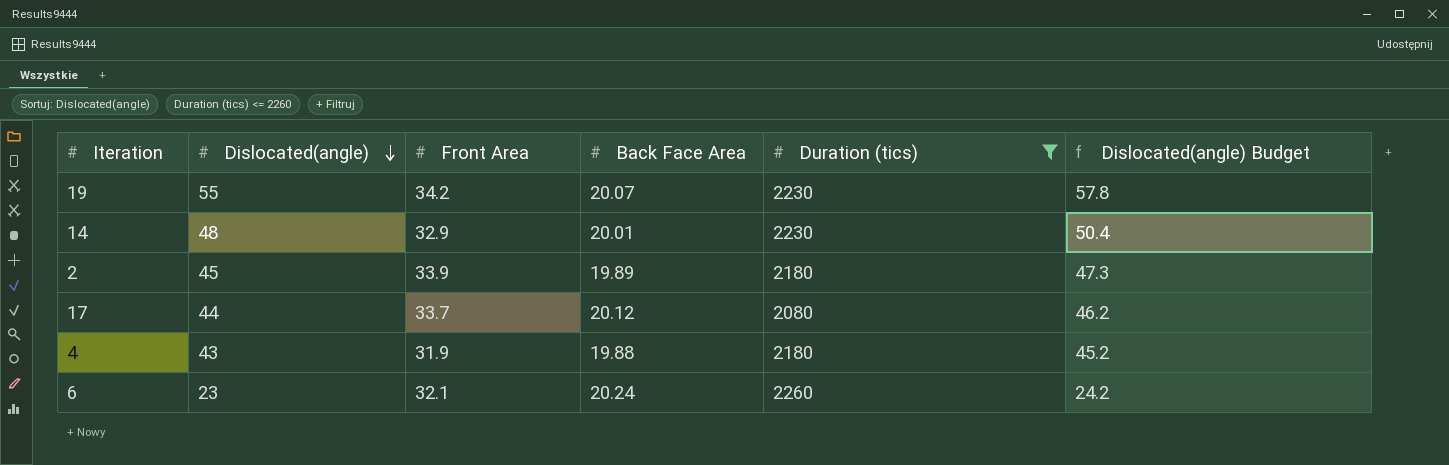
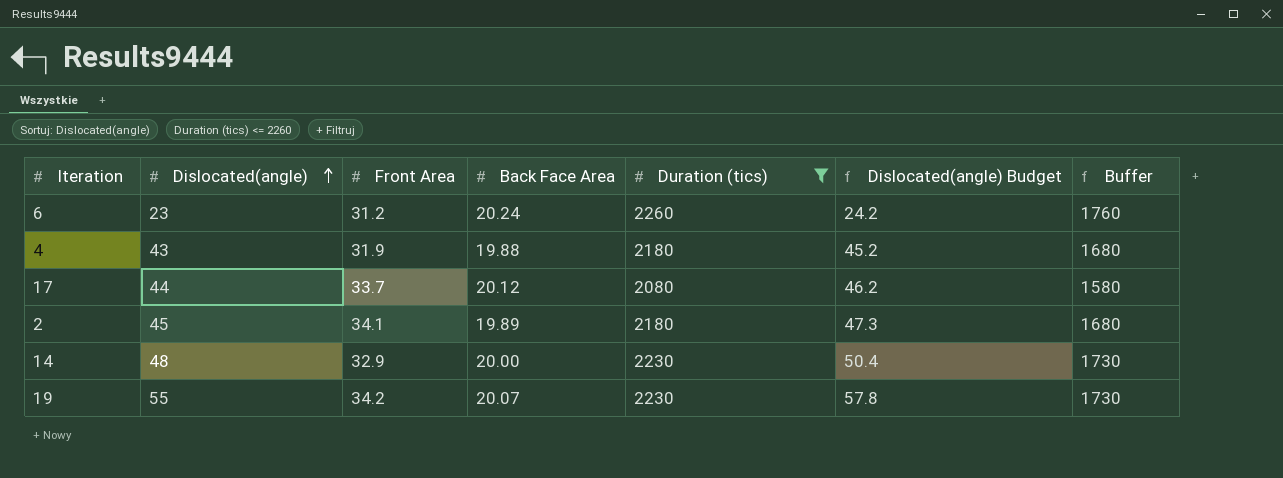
row order: Dislocated(angle) descending -> Dislocated(angle) ascending
column Buffer | formula: none -> [Duration (tics)] - 500
6 | Front Area: 32.1 -> 31.2
2 | Front Area: 33.9 -> 34.1
14 | Back Face Area: 20.01 -> 20.00

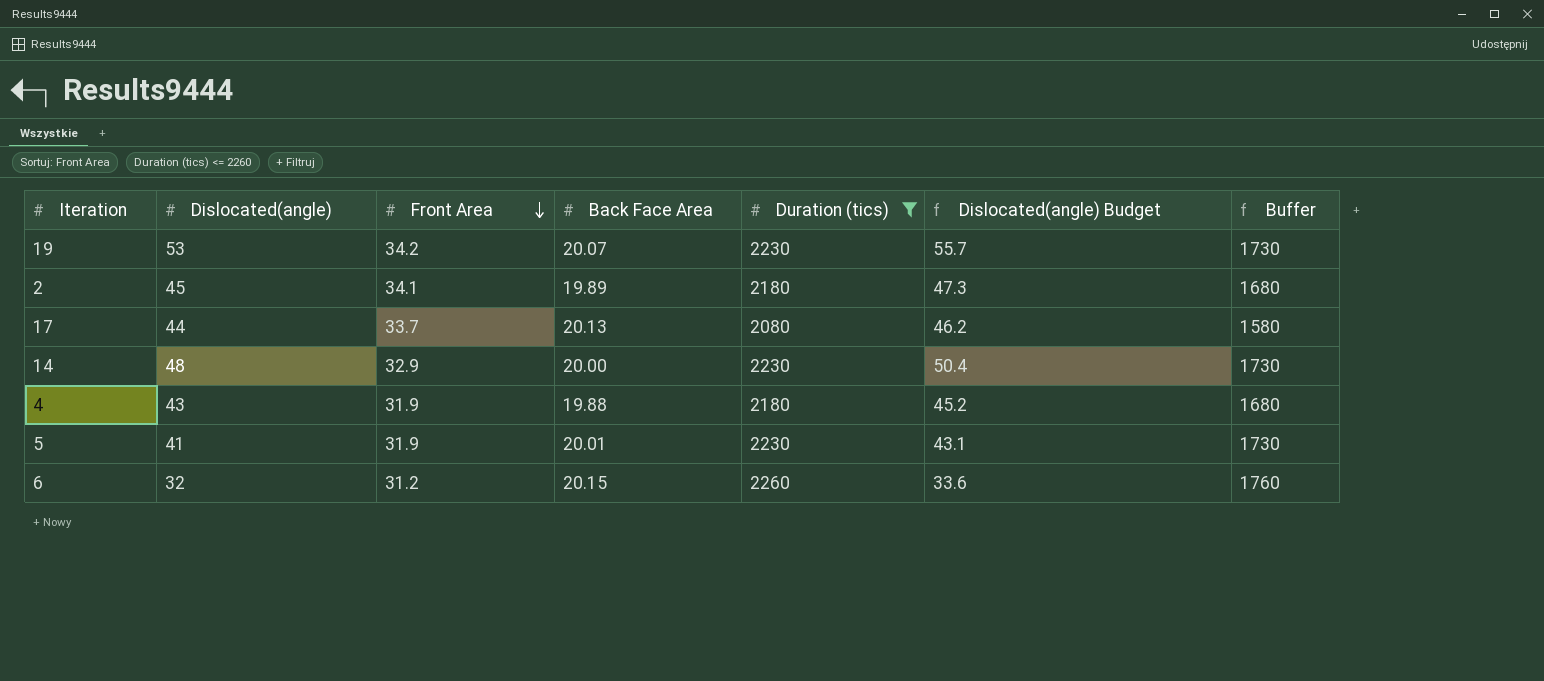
row order: Dislocated(angle) ascending -> Front Area descending
19 | Dislocated(angle): 55 -> 53
19 | Dislocated(angle) Budget: 57.8 -> 55.7
17 | Back Face Area: 20.12 -> 20.13
row 5: none -> 41 | 31.9 | 20.01 | 2230 | 43.1 | 1730
6 | Dislocated(angle): 23 -> 32
6 | Back Face Area: 20.24 -> 20.15
6 | Dislocated(angle) Budget: 24.2 -> 33.6

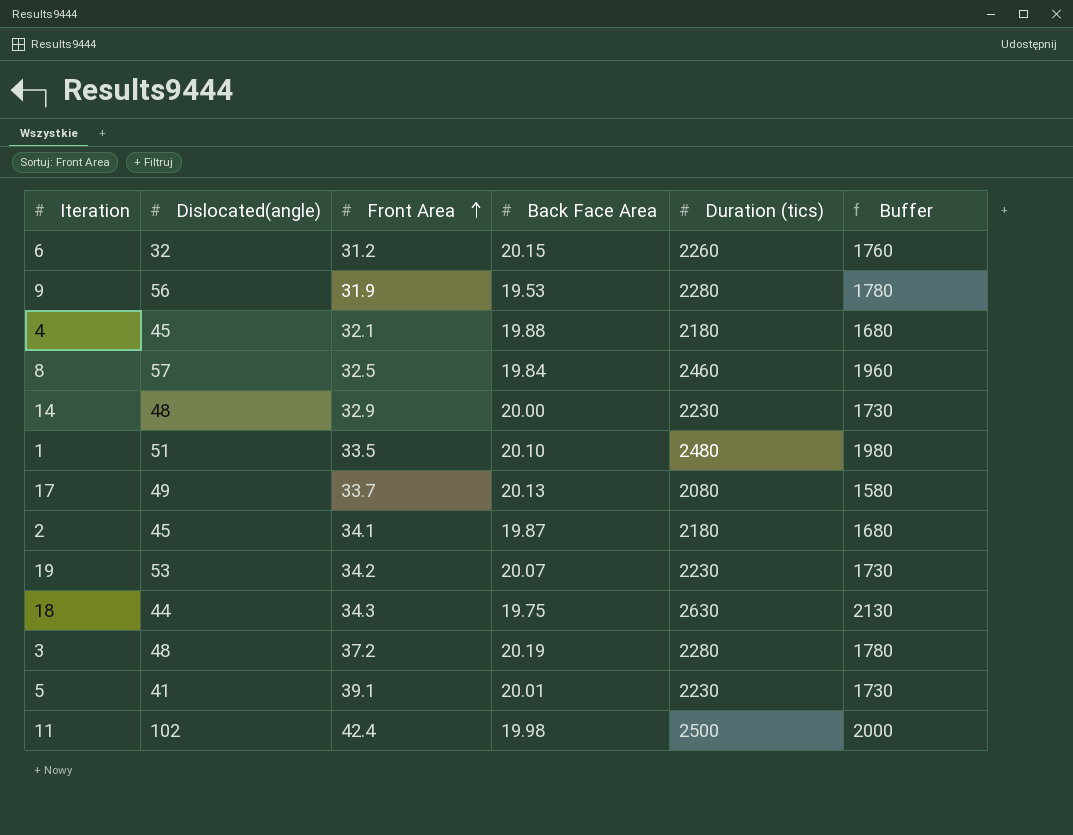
filter: Duration (tics) <= 2260 -> none
row order: Front Area descending -> Front Area ascending
column Dislocated(angle) Budget | formula: [Dislocated(angle)] * 1.05 -> none
4 | Dislocated(angle): 43 -> 45
4 | Front Area: 31.9 -> 32.1
17 | Dislocated(angle): 44 -> 49
2 | Back Face Area: 19.89 -> 19.87
5 | Front Area: 31.9 -> 39.1

